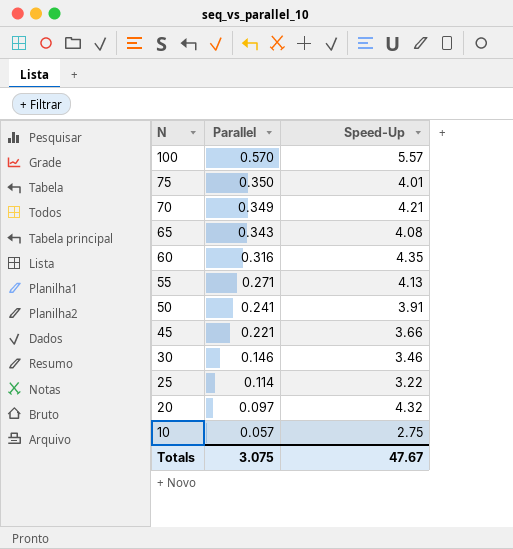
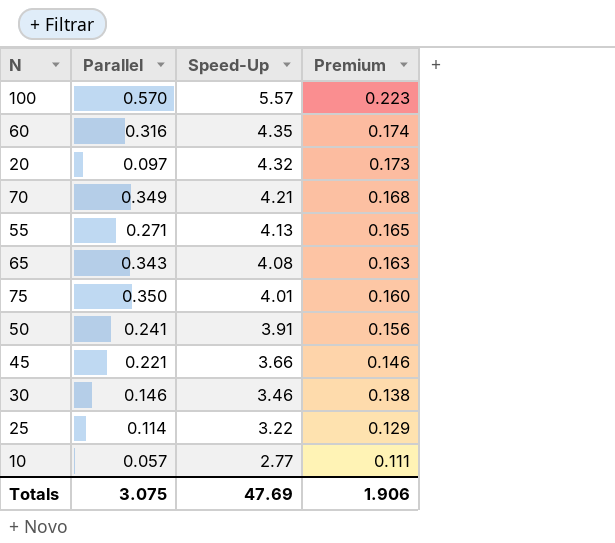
row order: N descending -> Speed-Up descending
column Premium | formula: none -> [Speed-Up] * 0.04
10 | Speed-Up: 2.75 -> 2.77
Totals | Speed-Up: 47.67 -> 47.69

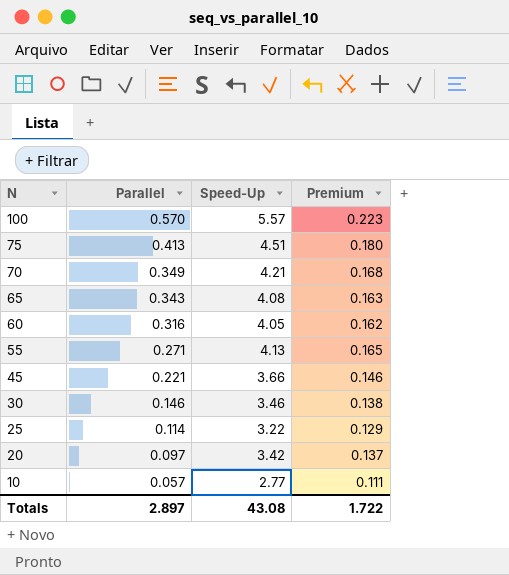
row order: Speed-Up descending -> N descending
row 50: 0.241 | 3.91 | 0.156 -> none
75 | Parallel: 0.350 -> 0.413
75 | Speed-Up: 4.01 -> 4.51
75 | Premium: 0.160 -> 0.180
60 | Speed-Up: 4.35 -> 4.05
60 | Premium: 0.174 -> 0.162
20 | Speed-Up: 4.32 -> 3.42
20 | Premium: 0.173 -> 0.137
Totals | Parallel: 3.075 -> 2.897
Totals | Speed-Up: 47.69 -> 43.08
Totals | Premium: 1.906 -> 1.722

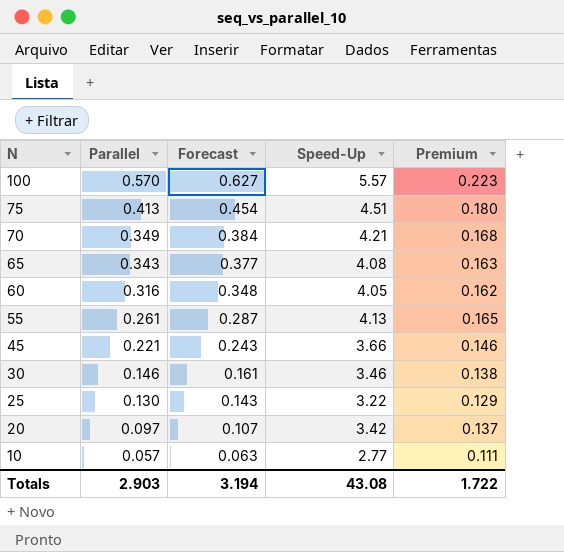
column Forecast | formula: none -> [Parallel] * 1.1
55 | Parallel: 0.271 -> 0.261
25 | Parallel: 0.114 -> 0.130
Totals | Parallel: 2.897 -> 2.903

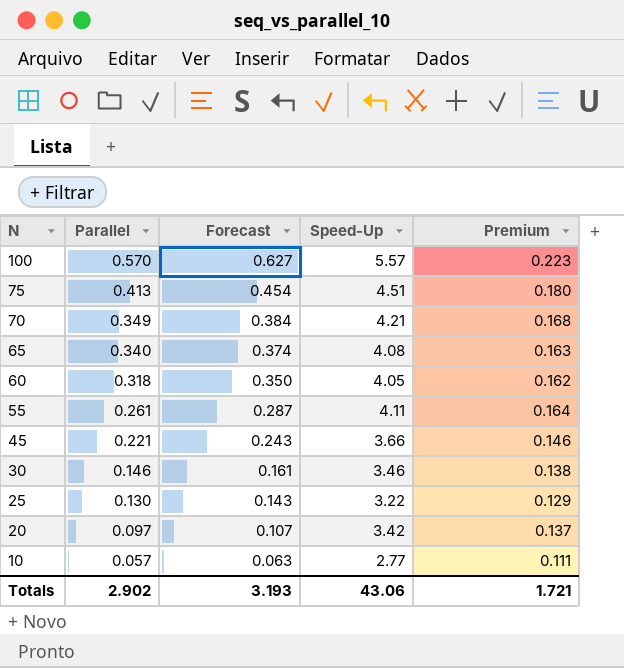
65 | Parallel: 0.343 -> 0.340
65 | Forecast: 0.377 -> 0.374
60 | Parallel: 0.316 -> 0.318
60 | Forecast: 0.348 -> 0.350
55 | Speed-Up: 4.13 -> 4.11
55 | Premium: 0.165 -> 0.164
Totals | Parallel: 2.903 -> 2.902
Totals | Forecast: 3.194 -> 3.193
Totals | Speed-Up: 43.08 -> 43.06
Totals | Premium: 1.722 -> 1.721

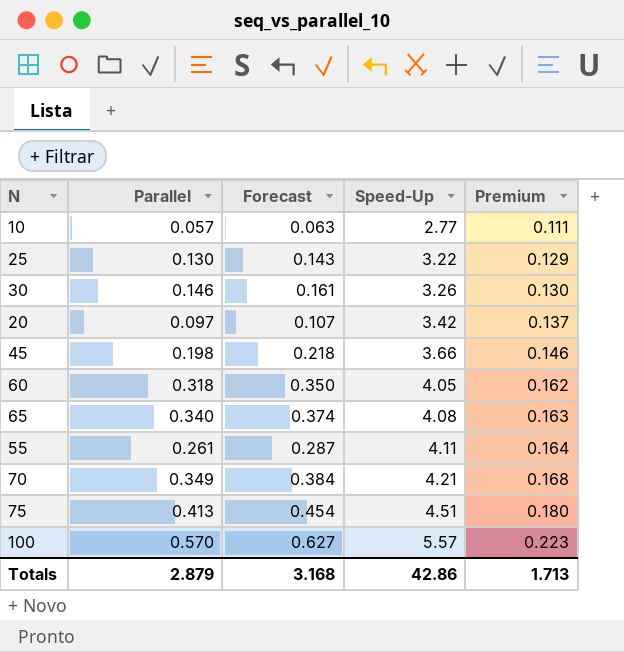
row order: N descending -> Speed-Up ascending
30 | Speed-Up: 3.46 -> 3.26
30 | Premium: 0.138 -> 0.130
45 | Parallel: 0.221 -> 0.198
45 | Forecast: 0.243 -> 0.218
Totals | Parallel: 2.902 -> 2.879
Totals | Forecast: 3.193 -> 3.168
Totals | Speed-Up: 43.06 -> 42.86
Totals | Premium: 1.721 -> 1.713

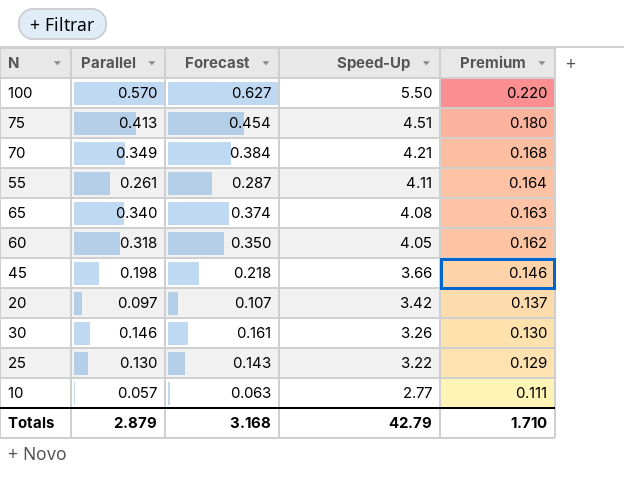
row order: Speed-Up ascending -> Speed-Up descending
100 | Speed-Up: 5.57 -> 5.50
100 | Premium: 0.223 -> 0.220
Totals | Speed-Up: 42.86 -> 42.79
Totals | Premium: 1.713 -> 1.710

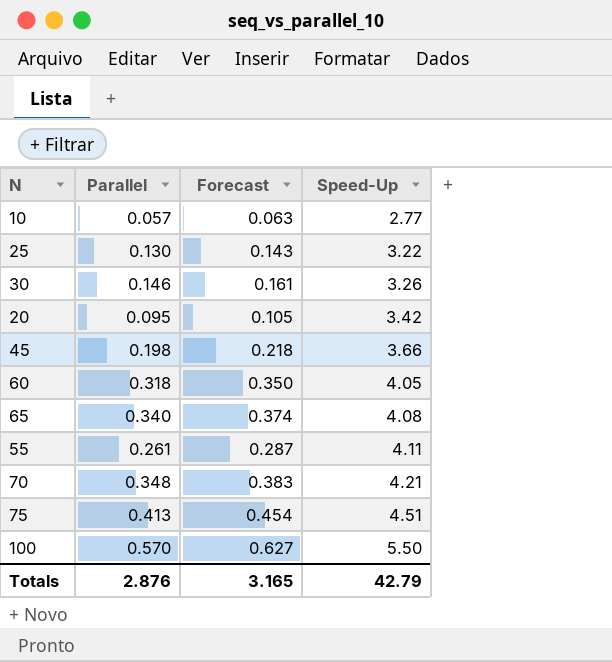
row order: Speed-Up descending -> Speed-Up ascending
column Premium | formula: [Speed-Up] * 0.04 -> none
20 | Parallel: 0.097 -> 0.095
20 | Forecast: 0.107 -> 0.105
70 | Parallel: 0.349 -> 0.348
70 | Forecast: 0.384 -> 0.383
Totals | Parallel: 2.879 -> 2.876
Totals | Forecast: 3.168 -> 3.165

